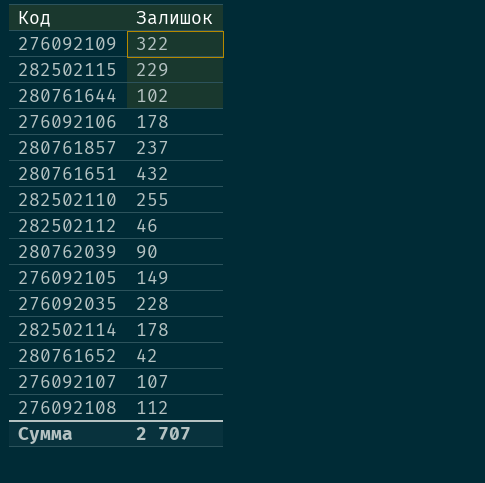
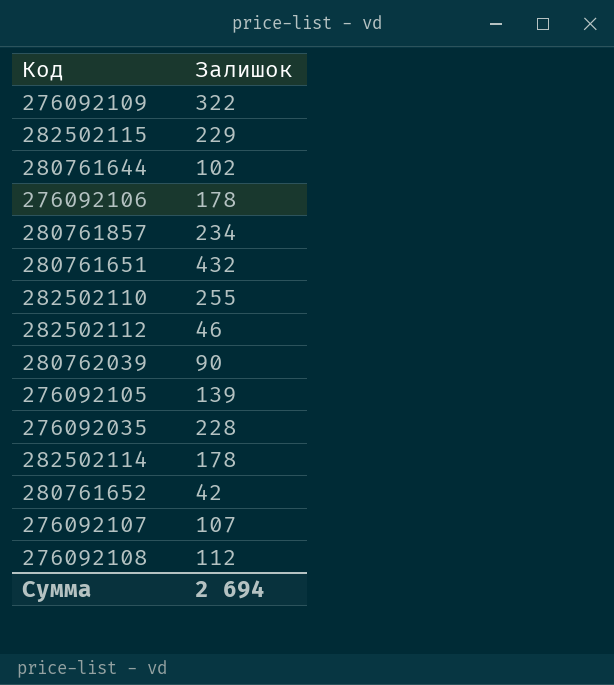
280761857 | Залишок: 237 -> 234
276092105 | Залишок: 149 -> 139
Сумма | Залишок: 2 707 -> 2 694

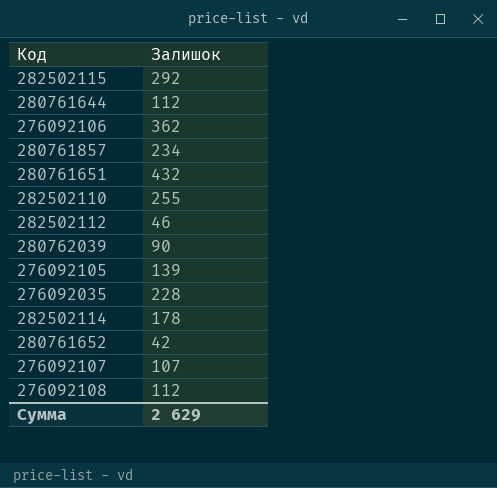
row 276092109: 322 -> none
282502115 | Залишок: 229 -> 292
280761644 | Залишок: 102 -> 112
276092106 | Залишок: 178 -> 362
Сумма | Залишок: 2 694 -> 2 629

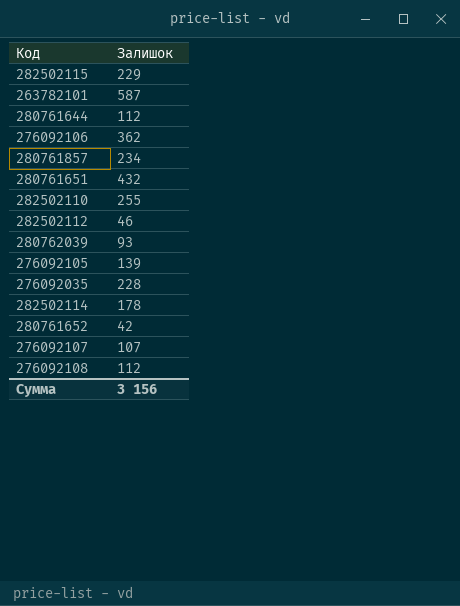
282502115 | Залишок: 292 -> 229
row 263782101: none -> 587
280762039 | Залишок: 90 -> 93
Сумма | Залишок: 2 629 -> 3 156

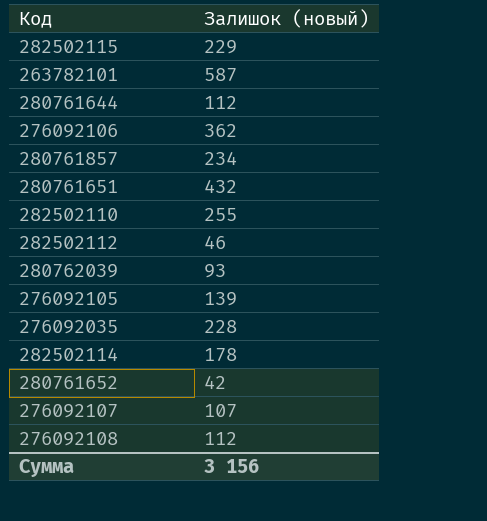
column name: Залишок -> Залишок (новый)

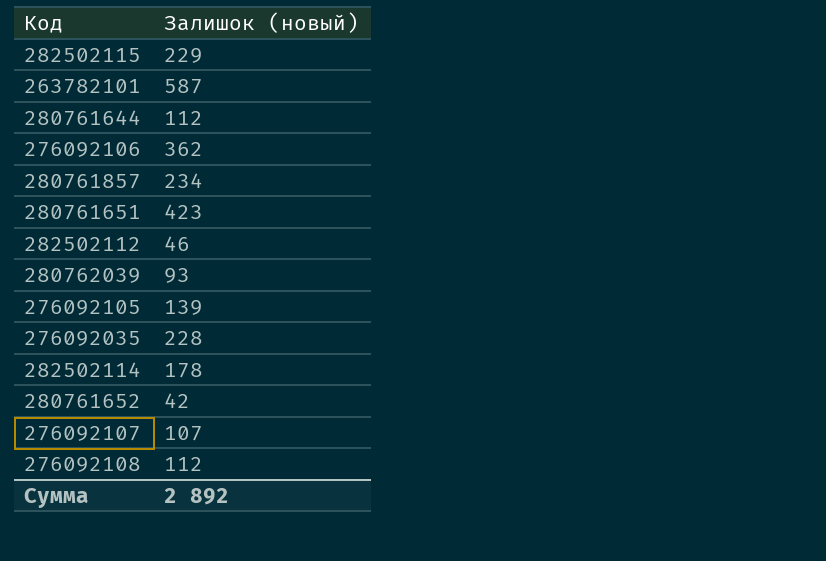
row 282502110: 255 -> none
280761651 | Залишок (новый): 432 -> 423
Сумма | Залишок (новый): 3 156 -> 2 892

